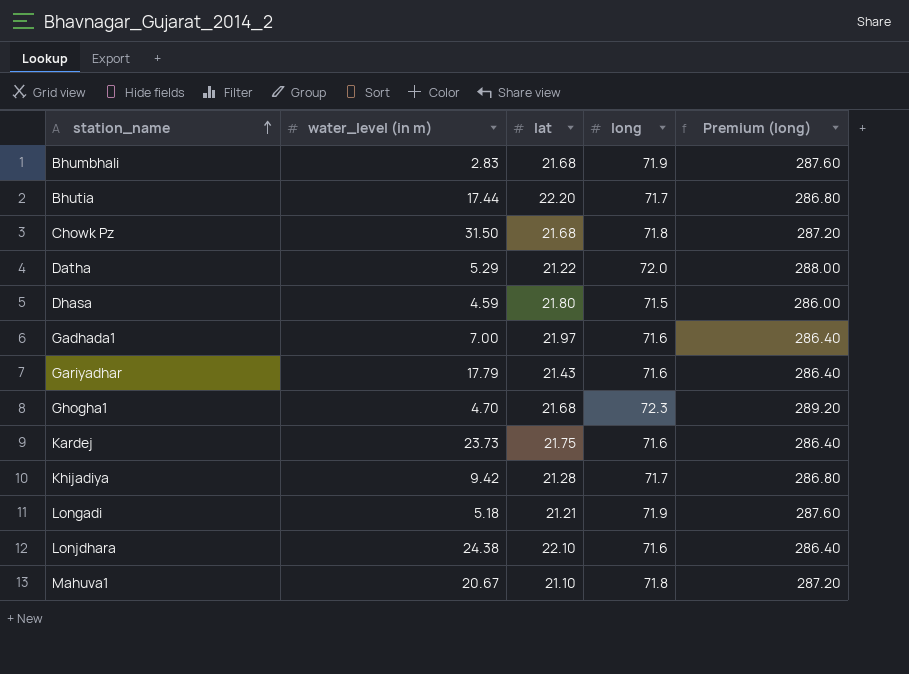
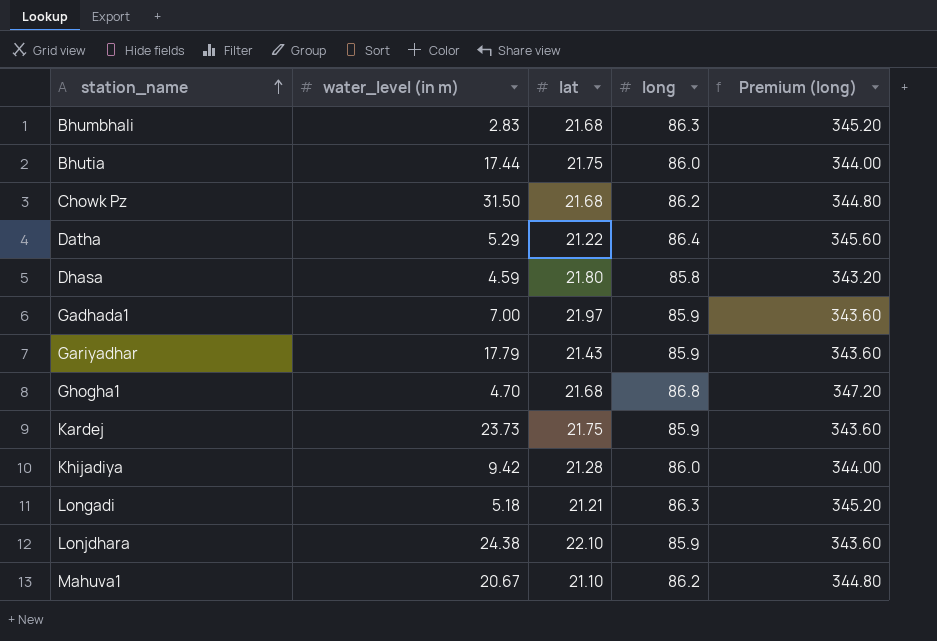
Bhumbhali | long: 71.9 -> 86.3
Bhumbhali | Premium (long): 287.60 -> 345.20
Bhutia | lat: 22.20 -> 21.75
Bhutia | long: 71.7 -> 86.0
Bhutia | Premium (long): 286.80 -> 344.00
Chowk Pz | long: 71.8 -> 86.2
Chowk Pz | Premium (long): 287.20 -> 344.80
Datha | long: 72.0 -> 86.4
Datha | Premium (long): 288.00 -> 345.60
Dhasa | long: 71.5 -> 85.8
Dhasa | Premium (long): 286.00 -> 343.20
Gadhada1 | long: 71.6 -> 85.9
Gadhada1 | Premium (long): 286.40 -> 343.60
Gariyadhar | long: 71.6 -> 85.9
Gariyadhar | Premium (long): 286.40 -> 343.60
Ghogha1 | long: 72.3 -> 86.8
Ghogha1 | Premium (long): 289.20 -> 347.20
Kardej | long: 71.6 -> 85.9
Kardej | Premium (long): 286.40 -> 343.60
Khijadiya | long: 71.7 -> 86.0
Khijadiya | Premium (long): 286.80 -> 344.00
Longadi | long: 71.9 -> 86.3
Longadi | Premium (long): 287.60 -> 345.20
Lonjdhara | long: 71.6 -> 85.9
Lonjdhara | Premium (long): 286.40 -> 343.60
Mahuva1 | long: 71.8 -> 86.2
Mahuva1 | Premium (long): 287.20 -> 344.80

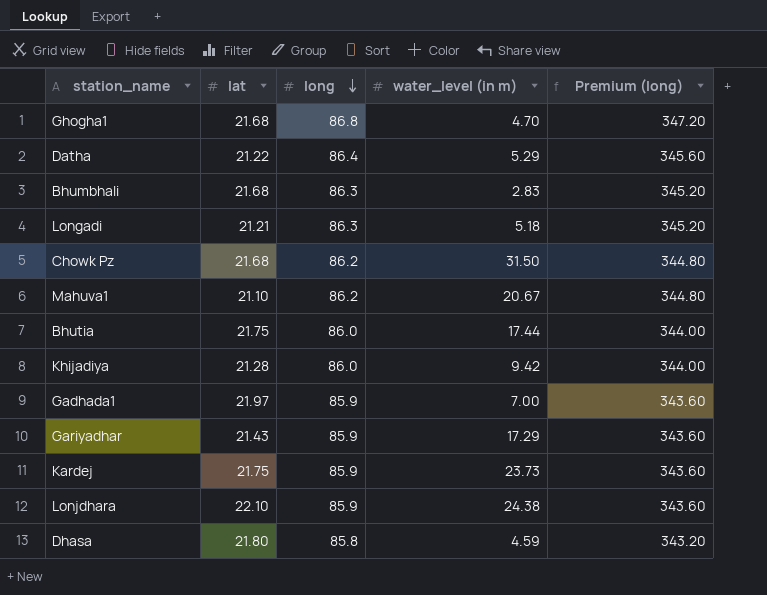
row order: station_name ascending -> long descending
column water_level (in m) | position: 2 -> 4
Gariyadhar | water_level (in m): 17.79 -> 17.29

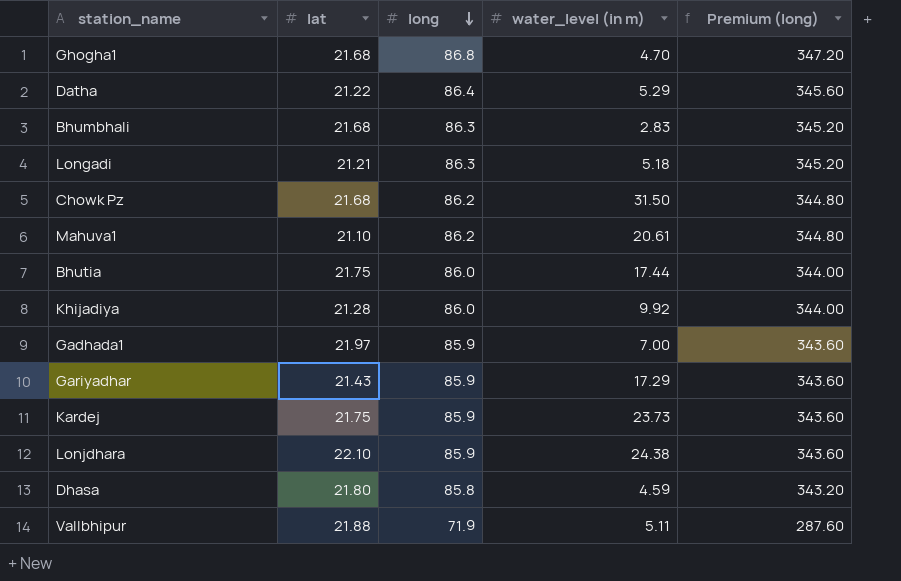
Mahuva1 | water_level (in m): 20.67 -> 20.61
Khijadiya | water_level (in m): 9.42 -> 9.92
row Vallbhipur: none -> 21.88 | 71.9 | 5.11 | 287.60

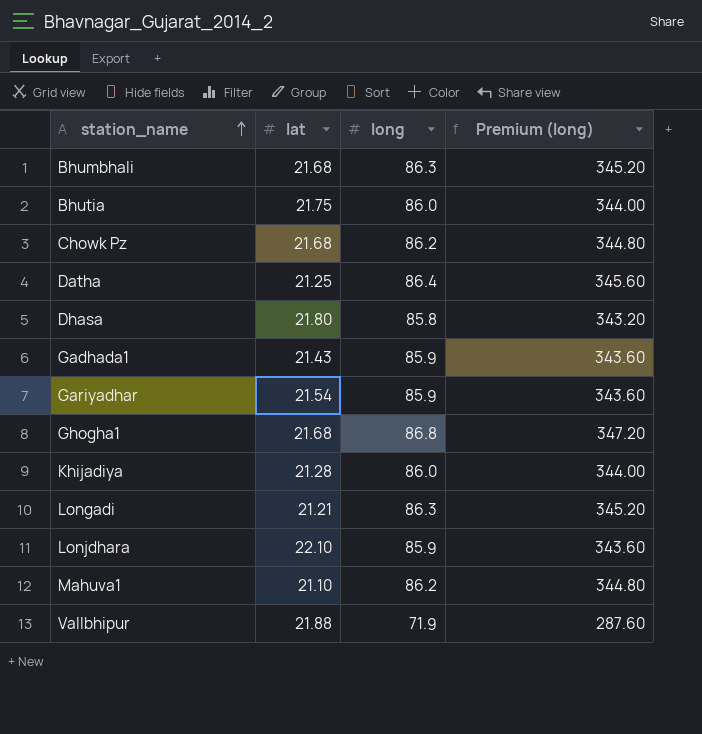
row order: long descending -> station_name ascending
column water_level (in m) | position: 4 -> none
row Kardej: 21.75 | 85.9 | 23.73 | 343.60 -> none
Datha | lat: 21.22 -> 21.25
Gadhada1 | lat: 21.97 -> 21.43
Gariyadhar | lat: 21.43 -> 21.54

